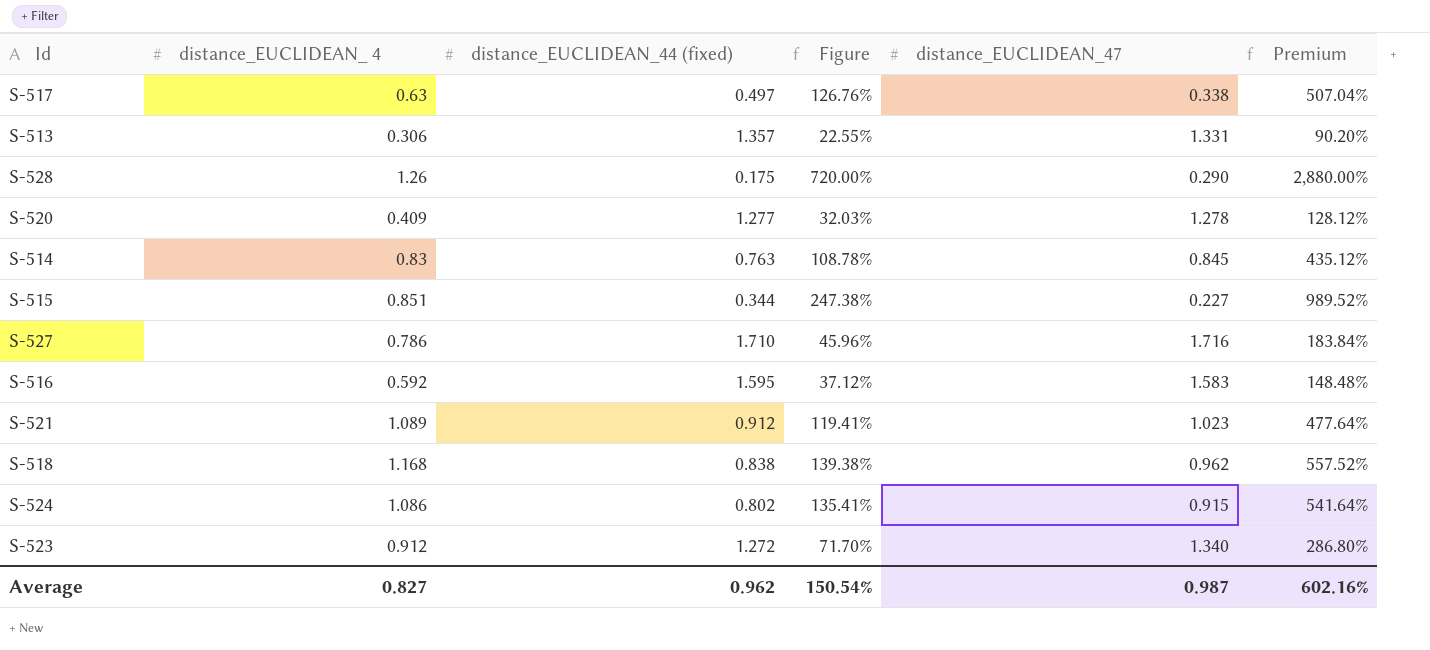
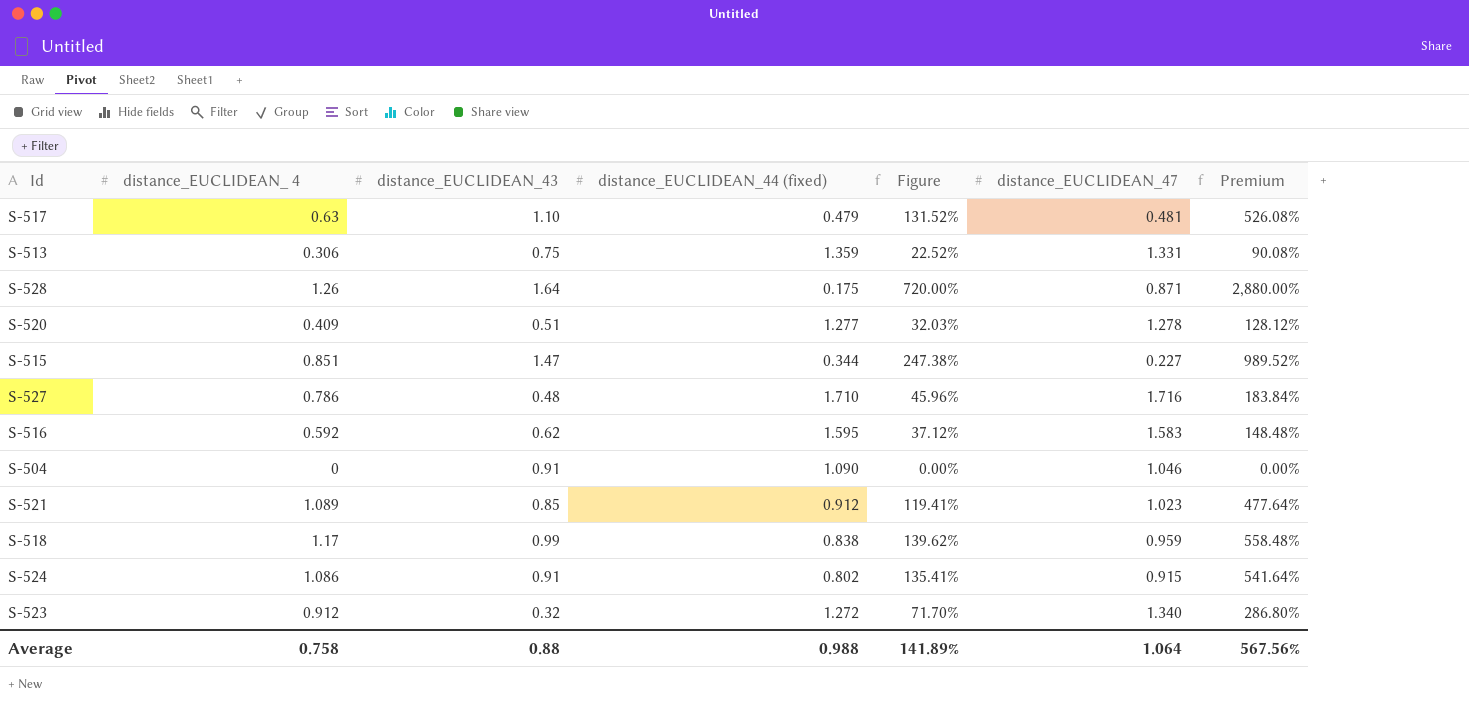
column distance_EUCLIDEAN_43 | position: none -> 3
row S-514: 0.83 | 0.763 | 108.78% | 0.845 | 435.12% -> none
S-517 | distance_EUCLIDEAN_44 (fixed): 0.497 -> 0.479
S-517 | Figure: 126.76% -> 131.52%
S-517 | distance_EUCLIDEAN_47: 0.338 -> 0.481
S-517 | Premium: 507.04% -> 526.08%
S-513 | distance_EUCLIDEAN_44 (fixed): 1.357 -> 1.359
S-513 | Figure: 22.55% -> 22.52%
S-513 | Premium: 90.20% -> 90.08%
S-528 | distance_EUCLIDEAN_47: 0.290 -> 0.871
row S-504: none -> 0 | 0.91 | 1.090 | 0.00% | 1.046 | 0.00%
S-518 | distance_EUCLIDEAN_ 4: 1.168 -> 1.17
S-518 | Figure: 139.38% -> 139.62%
S-518 | distance_EUCLIDEAN_47: 0.962 -> 0.959
S-518 | Premium: 557.52% -> 558.48%
Average | distance_EUCLIDEAN_ 4: 0.827 -> 0.758
Average | distance_EUCLIDEAN_44 (fixed): 0.962 -> 0.988
Average | Figure: 150.54% -> 141.89%
Average | distance_EUCLIDEAN_47: 0.987 -> 1.064
Average | Premium: 602.16% -> 567.56%

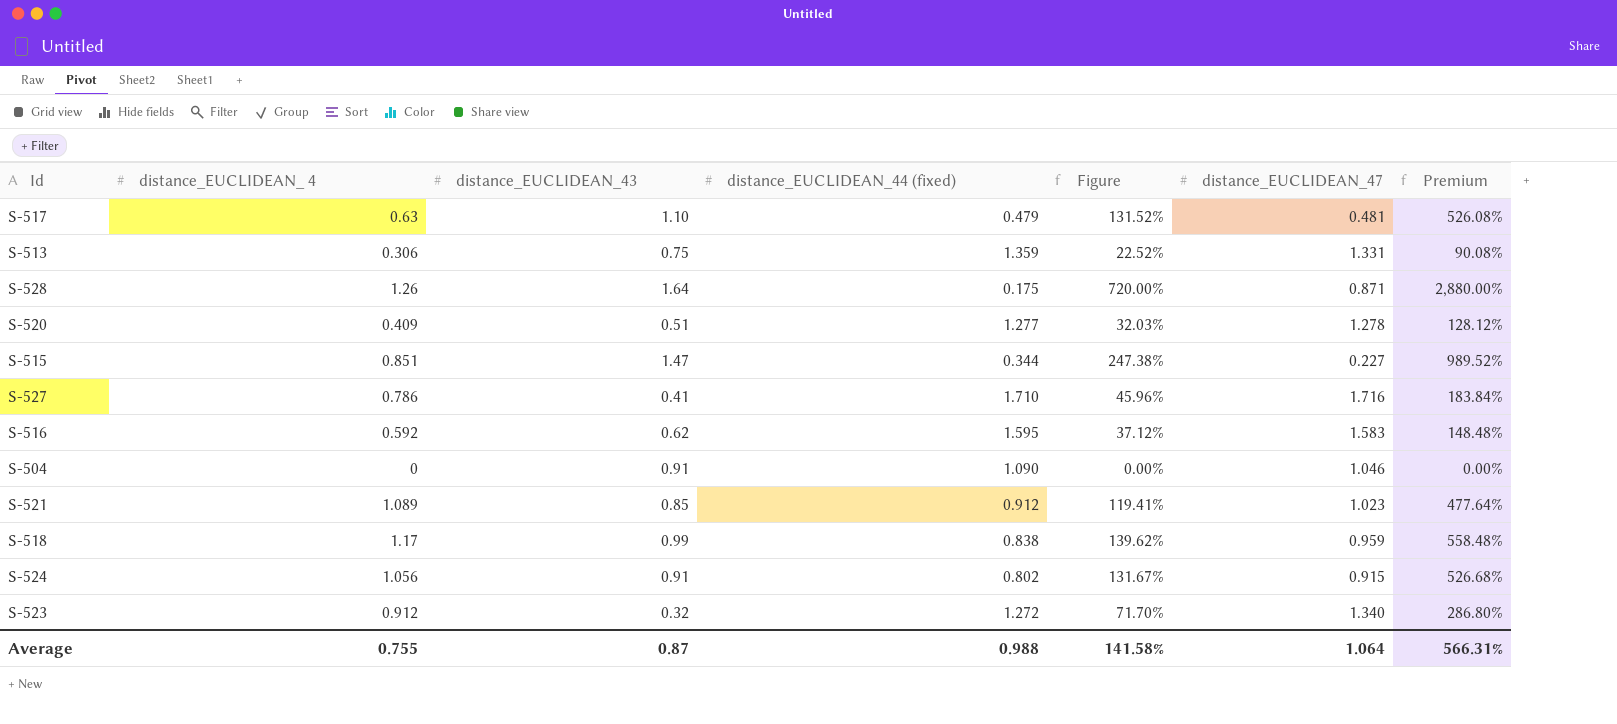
S-527 | distance_EUCLIDEAN_43: 0.48 -> 0.41
S-524 | distance_EUCLIDEAN_ 4: 1.086 -> 1.056
S-524 | Figure: 135.41% -> 131.67%
S-524 | Premium: 541.64% -> 526.68%
Average | distance_EUCLIDEAN_ 4: 0.758 -> 0.755
Average | distance_EUCLIDEAN_43: 0.88 -> 0.87
Average | Figure: 141.89% -> 141.58%
Average | Premium: 567.56% -> 566.31%

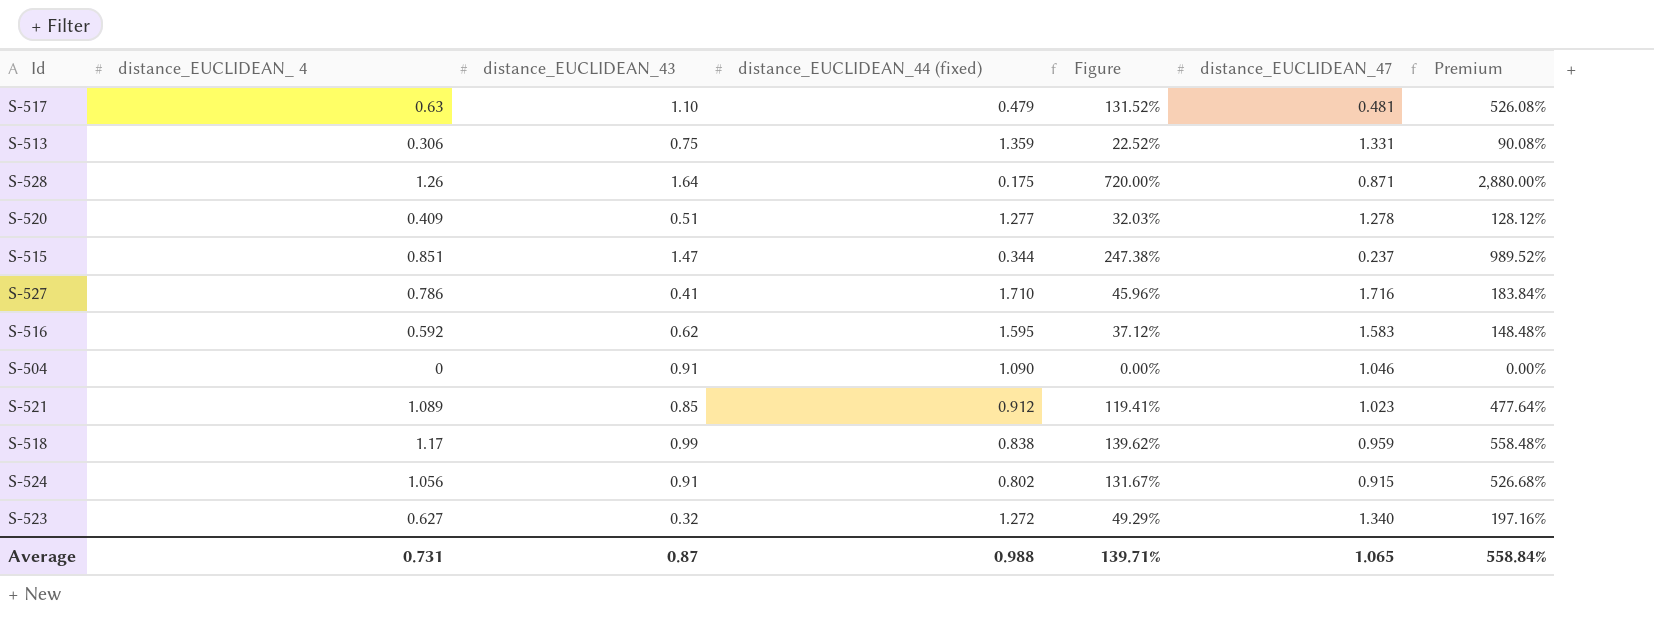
S-515 | distance_EUCLIDEAN_47: 0.227 -> 0.237
S-523 | distance_EUCLIDEAN_ 4: 0.912 -> 0.627
S-523 | Figure: 71.70% -> 49.29%
S-523 | Premium: 286.80% -> 197.16%
Average | distance_EUCLIDEAN_ 4: 0.755 -> 0.731
Average | Figure: 141.58% -> 139.71%
Average | distance_EUCLIDEAN_47: 1.064 -> 1.065
Average | Premium: 566.31% -> 558.84%

